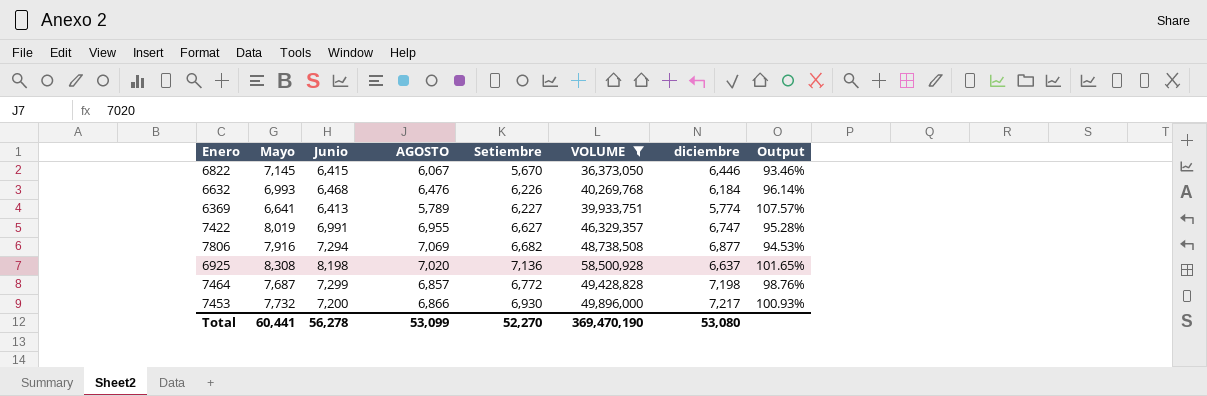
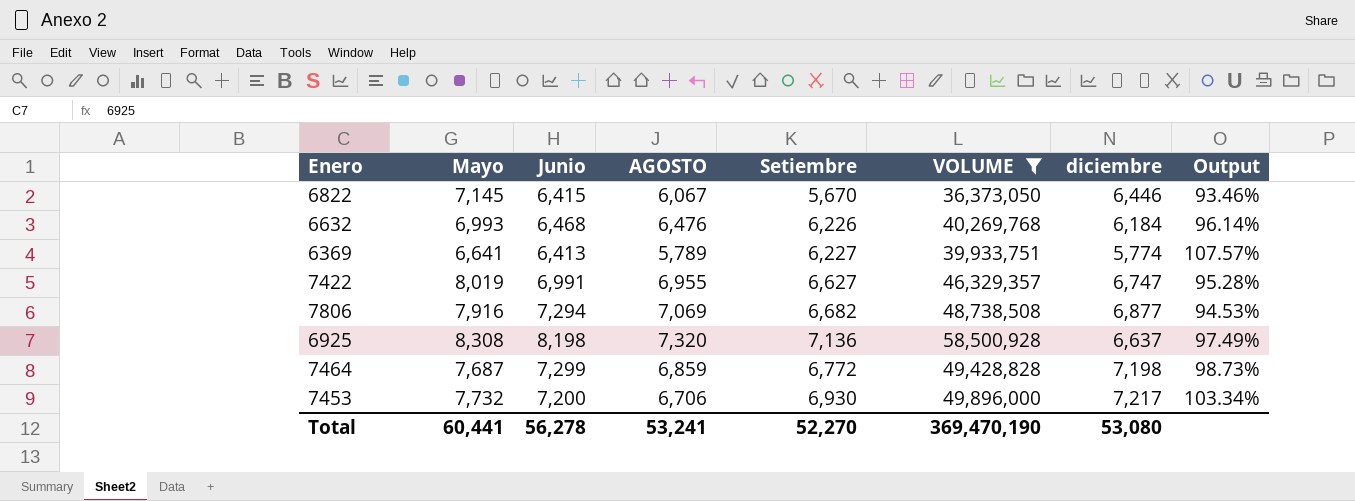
6925 | AGOSTO: 7,020 -> 7,320
6925 | Output: 101.65% -> 97.49%
7464 | AGOSTO: 6,857 -> 6,859
7464 | Output: 98.76% -> 98.73%
7453 | AGOSTO: 6,866 -> 6,706
7453 | Output: 100.93% -> 103.34%
Total | AGOSTO: 53,099 -> 53,241

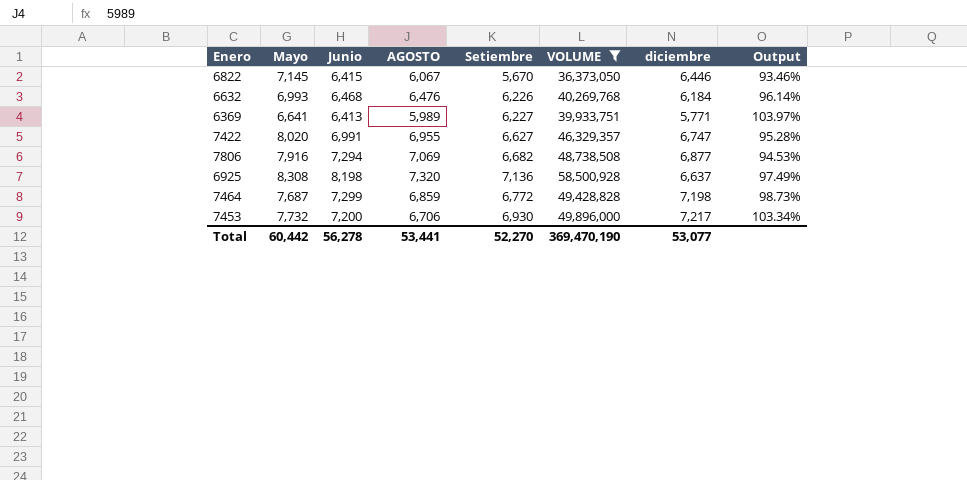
6369 | AGOSTO: 5,789 -> 5,989
6369 | diciembre: 5,774 -> 5,771
6369 | Output: 107.57% -> 103.97%
7422 | Mayo: 8,019 -> 8,020
Total | Mayo: 60,441 -> 60,442
Total | AGOSTO: 53,241 -> 53,441
Total | diciembre: 53,080 -> 53,077

